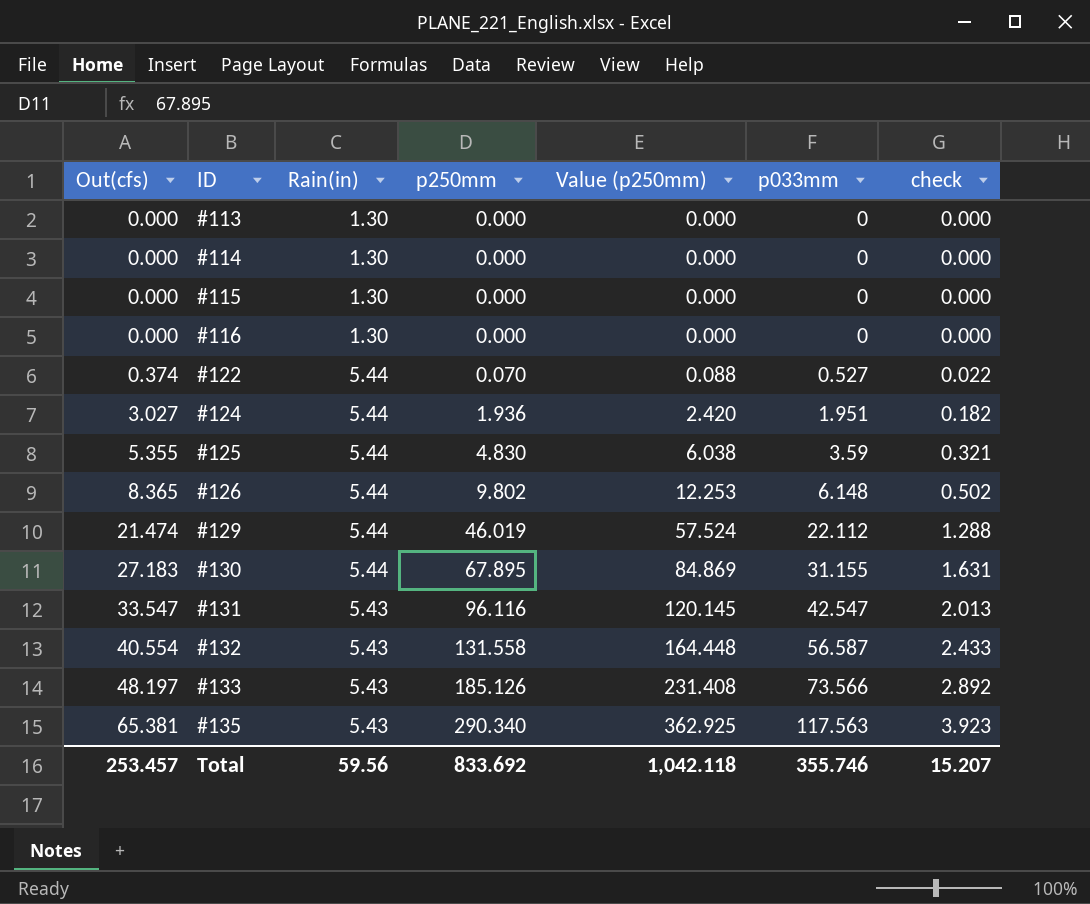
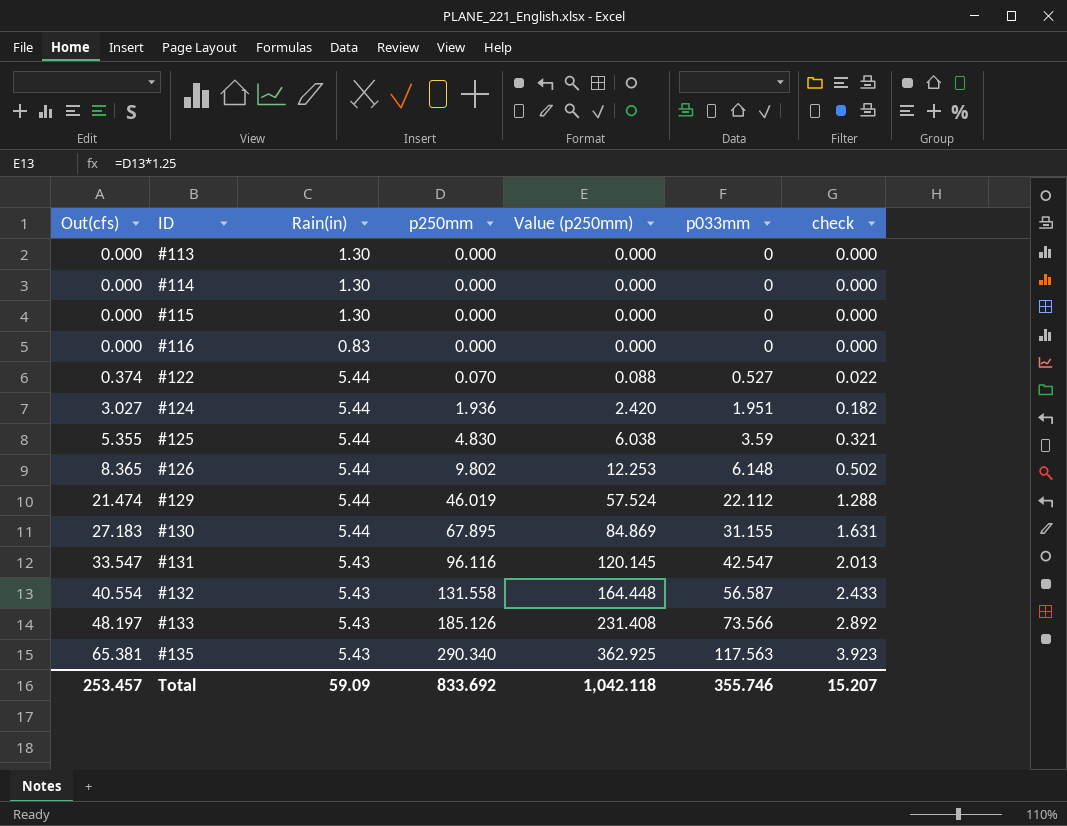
#116 | Rain(in): 1.30 -> 0.83
Total | Rain(in): 59.56 -> 59.09

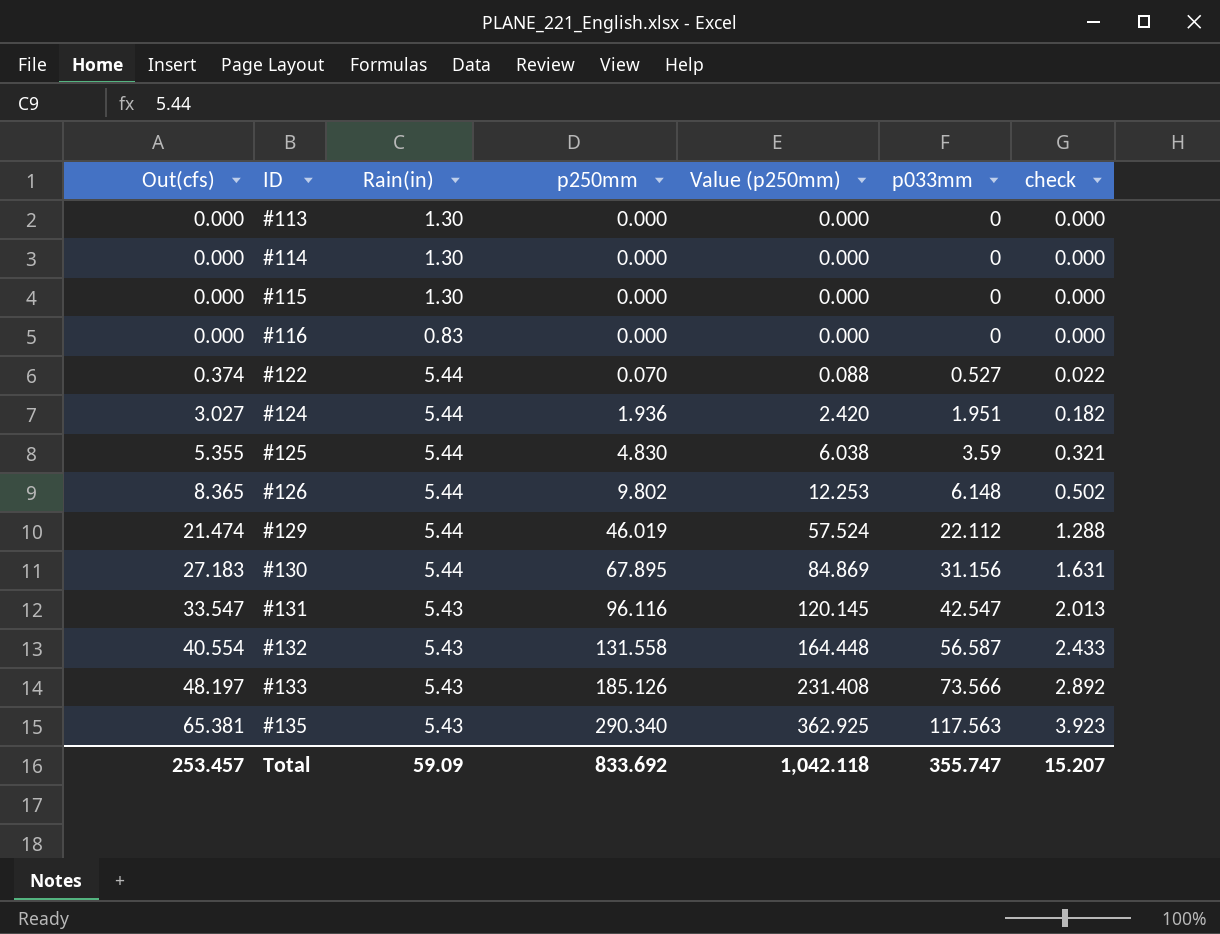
#130 | p033mm: 31.155 -> 31.156
Total | p033mm: 355.746 -> 355.747

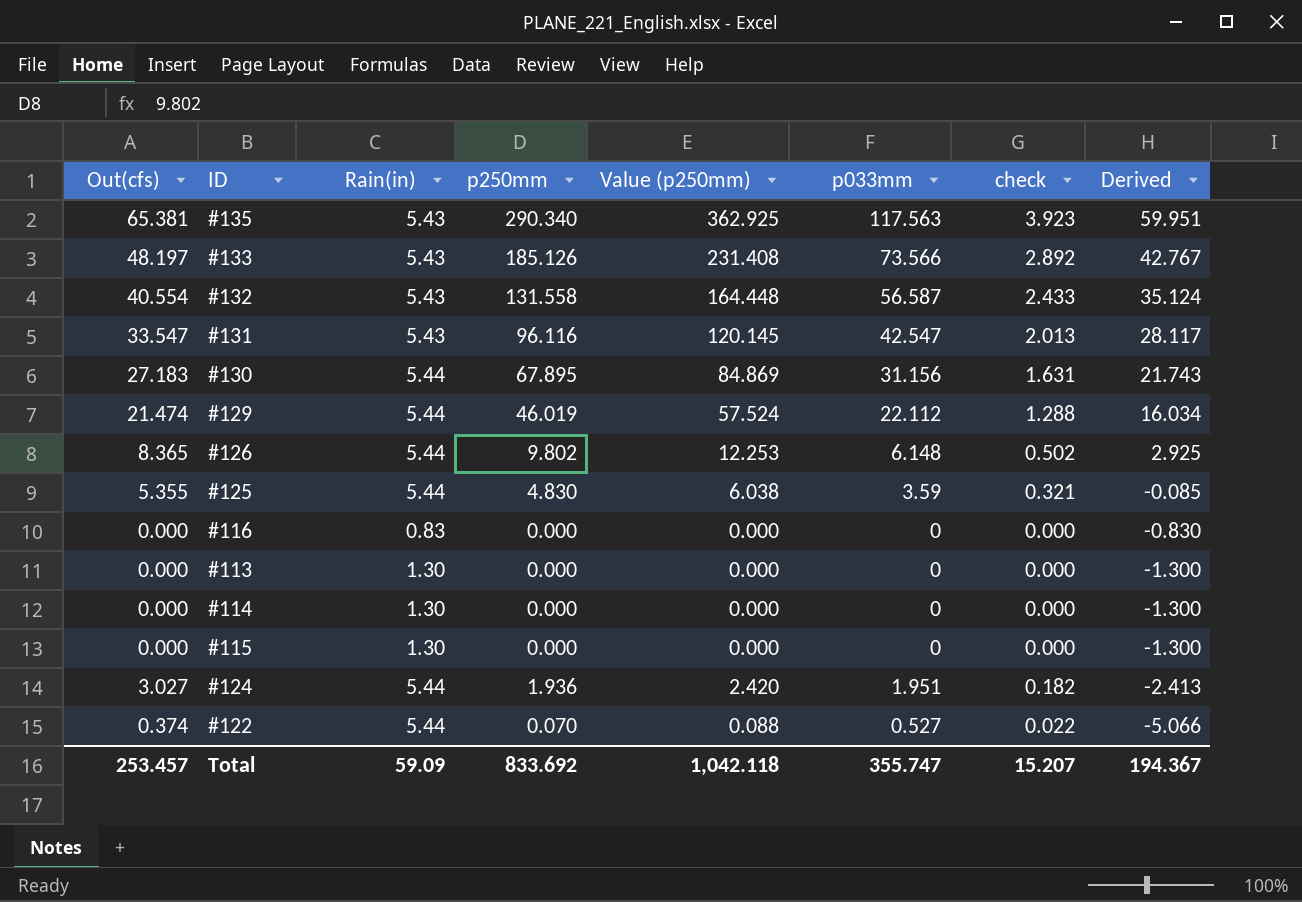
row order: Out(cfs) ascending -> Derived descending
column Derived | formula: none -> [Out(cfs)] - [Rain(in)]

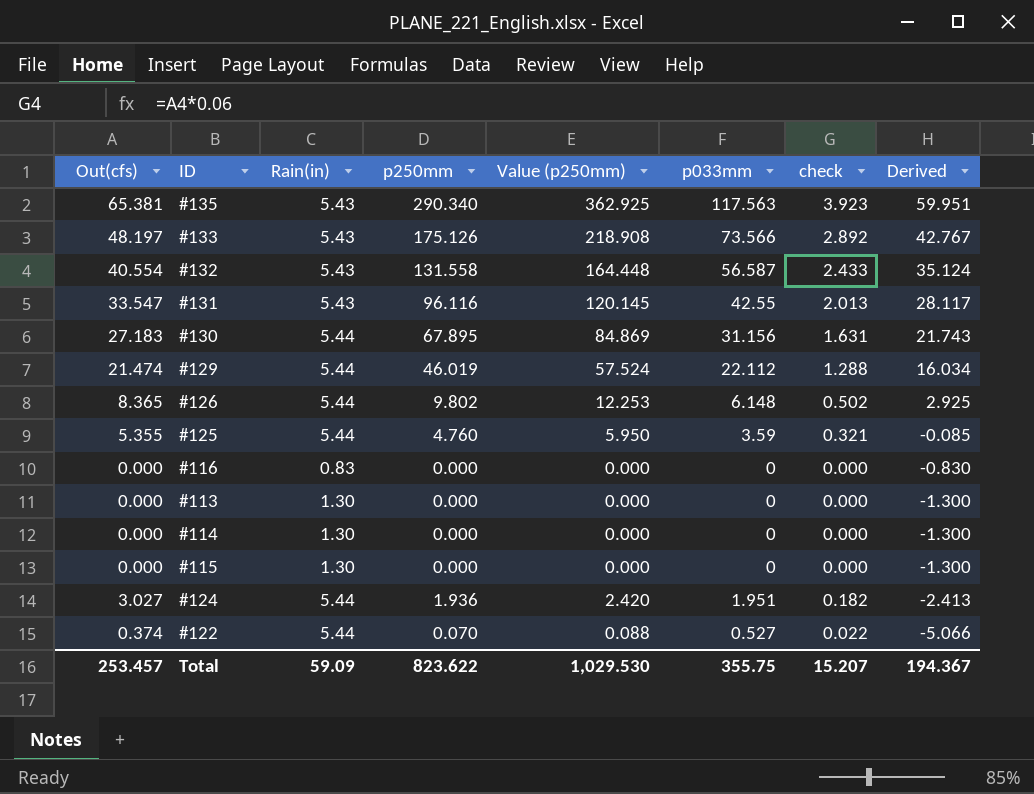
#133 | p250mm: 185.126 -> 175.126
#133 | Value (p250mm): 231.408 -> 218.908
#131 | p033mm: 42.547 -> 42.55
#125 | p250mm: 4.830 -> 4.760
#125 | Value (p250mm): 6.038 -> 5.950
Total | p250mm: 833.692 -> 823.622
Total | Value (p250mm): 1,042.118 -> 1,029.530
Total | p033mm: 355.747 -> 355.75

